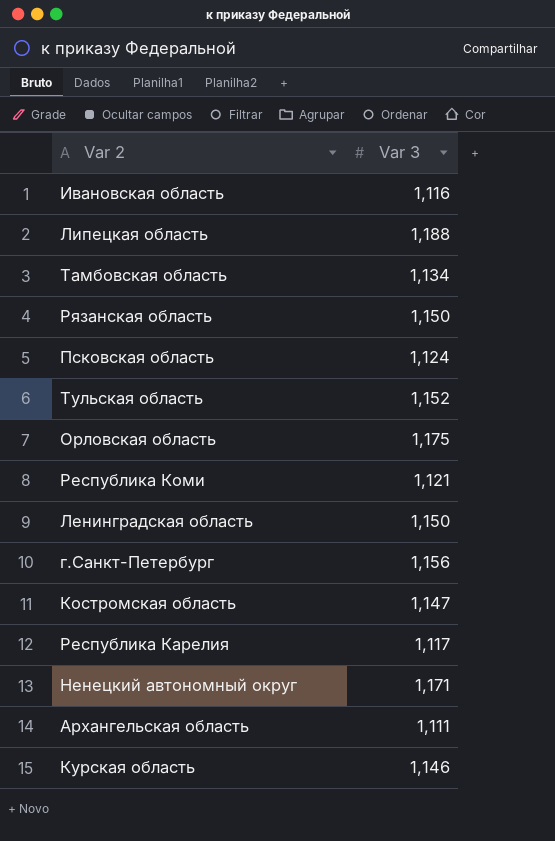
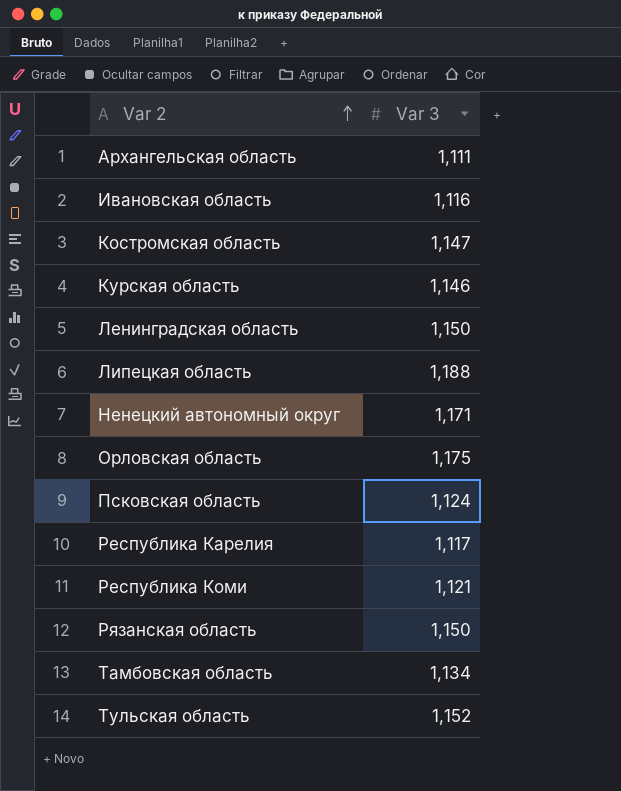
row order: none -> Var 2 ascending
row г.Санкт-Петербург: 1,156 -> none

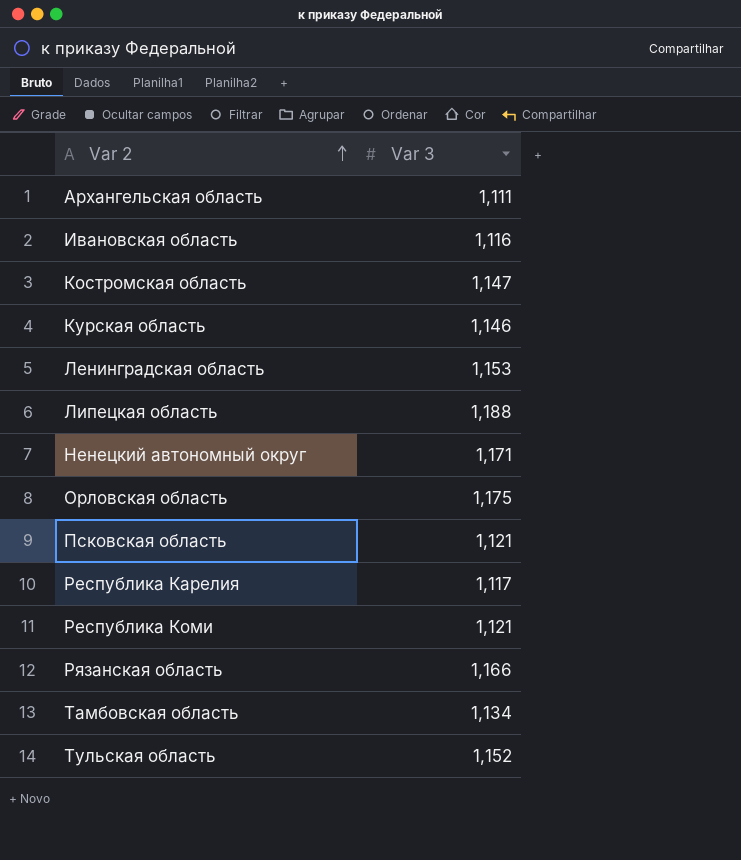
Ленинградская область | Var 3: 1,150 -> 1,153
Псковская область | Var 3: 1,124 -> 1,121
Рязанская область | Var 3: 1,150 -> 1,166

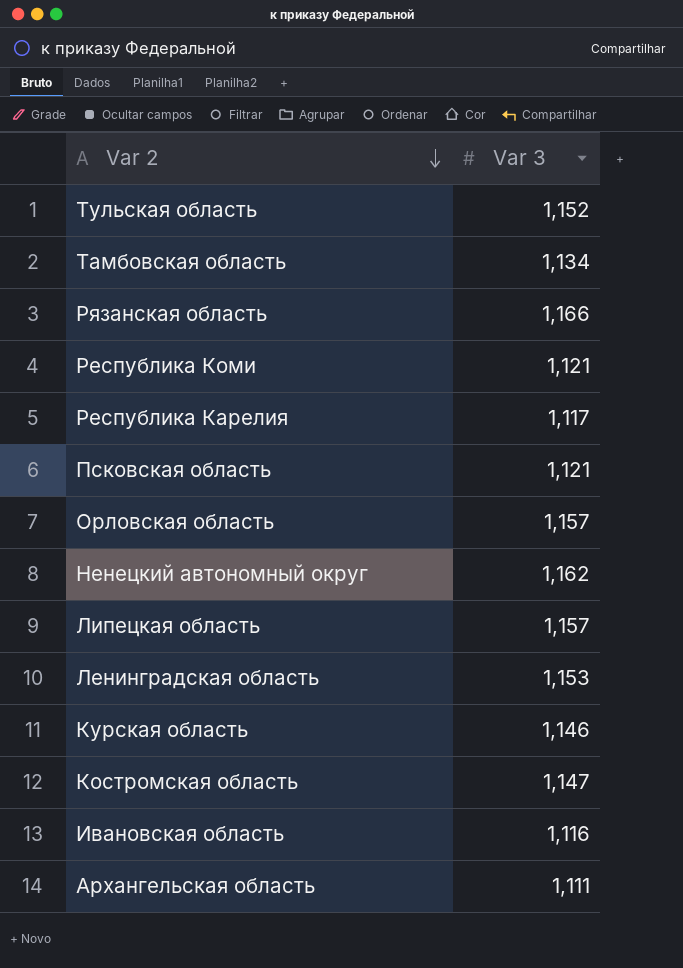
row order: Var 2 ascending -> Var 2 descending
Орловская область | Var 3: 1,175 -> 1,157
Ненецкий автономный округ | Var 3: 1,171 -> 1,162
Липецкая область | Var 3: 1,188 -> 1,157

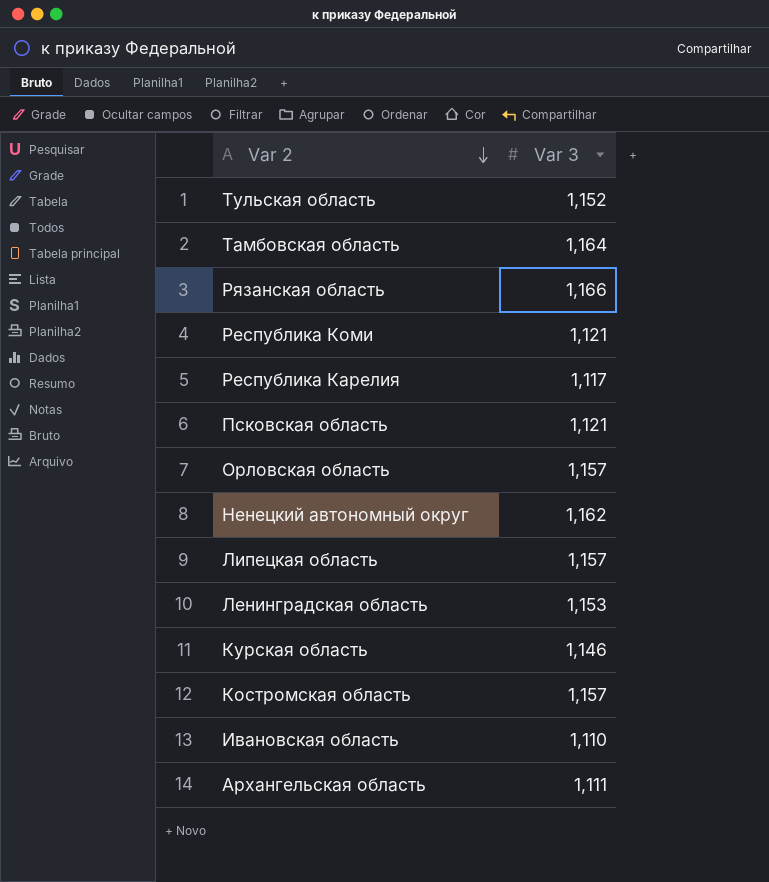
Тамбовская область | Var 3: 1,134 -> 1,164
Костромская область | Var 3: 1,147 -> 1,157
Ивановская область | Var 3: 1,116 -> 1,110

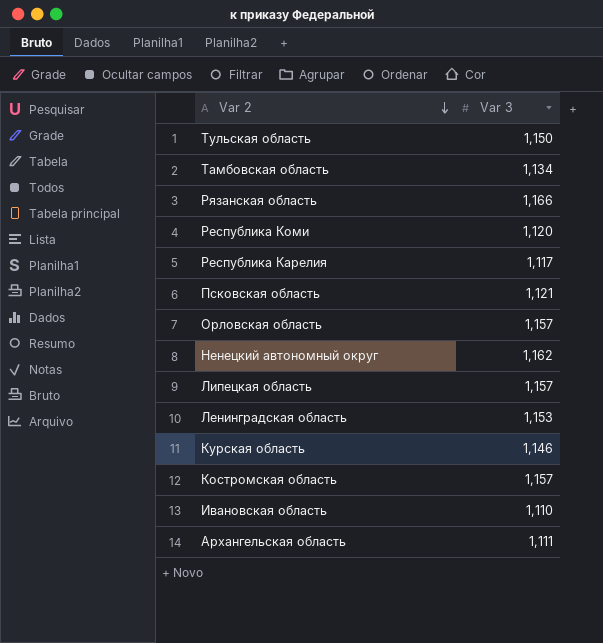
Тульская область | Var 3: 1,152 -> 1,150
Тамбовская область | Var 3: 1,164 -> 1,134
Республика Коми | Var 3: 1,121 -> 1,120

